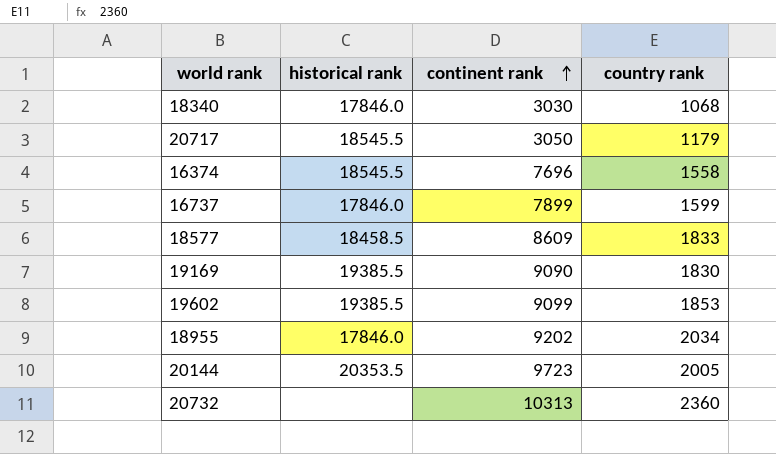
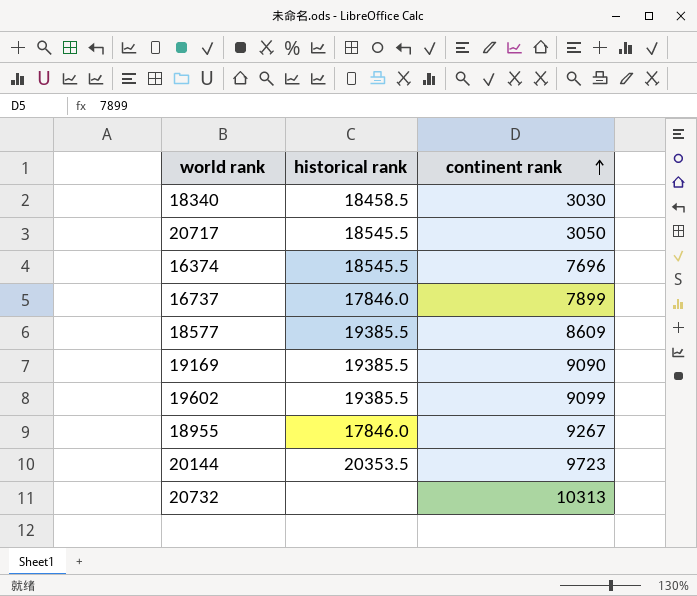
column country rank | position: 4 -> none
18340 | historical rank: 17846.0 -> 18458.5
18577 | historical rank: 18458.5 -> 19385.5
18955 | continent rank: 9202 -> 9267

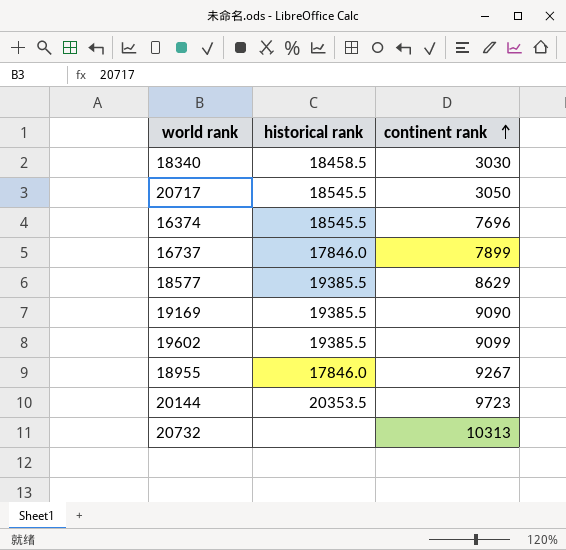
18577 | continent rank: 8609 -> 8629

